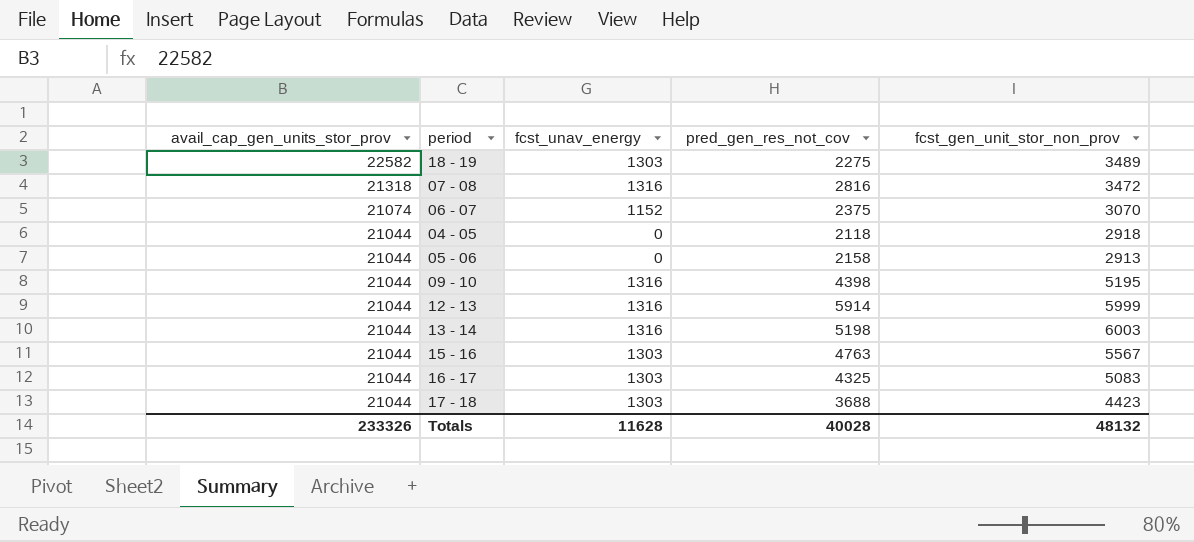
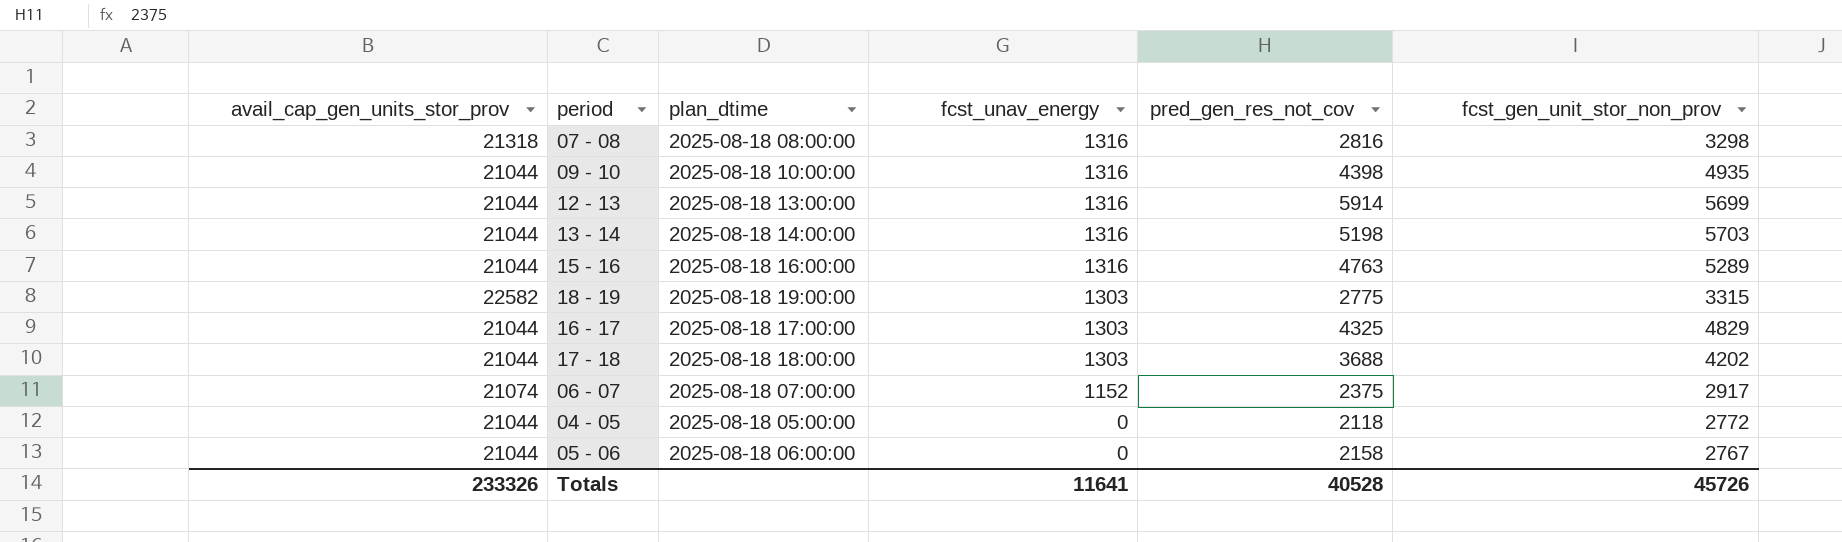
row order: avail_cap_gen_units_stor_prov descending -> fcst_unav_energy descending
column plan_dtime | position: none -> 3
07 - 08 | fcst_gen_unit_stor_non_prov: 3472 -> 3298
09 - 10 | fcst_gen_unit_stor_non_prov: 5195 -> 4935
12 - 13 | fcst_gen_unit_stor_non_prov: 5999 -> 5699
13 - 14 | fcst_gen_unit_stor_non_prov: 6003 -> 5703
15 - 16 | fcst_unav_energy: 1303 -> 1316
15 - 16 | fcst_gen_unit_stor_non_prov: 5567 -> 5289
18 - 19 | pred_gen_res_not_cov: 2275 -> 2775
18 - 19 | fcst_gen_unit_stor_non_prov: 3489 -> 3315
16 - 17 | fcst_gen_unit_stor_non_prov: 5083 -> 4829
17 - 18 | fcst_gen_unit_stor_non_prov: 4423 -> 4202
06 - 07 | fcst_gen_unit_stor_non_prov: 3070 -> 2917
04 - 05 | fcst_gen_unit_stor_non_prov: 2918 -> 2772
05 - 06 | fcst_gen_unit_stor_non_prov: 2913 -> 2767
Totals | fcst_unav_energy: 11628 -> 11641
Totals | pred_gen_res_not_cov: 40028 -> 40528
Totals | fcst_gen_unit_stor_non_prov: 48132 -> 45726

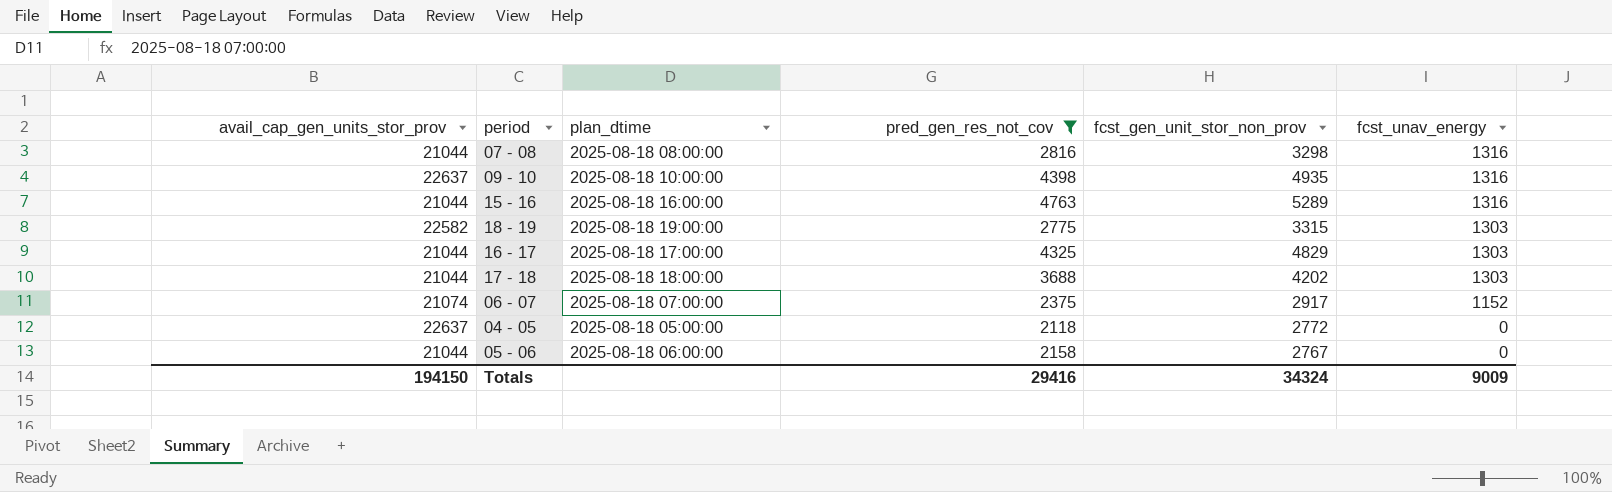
filter: none -> pred_gen_res_not_cov <= 4763
column fcst_unav_energy | position: 4 -> 6
07 - 08 | avail_cap_gen_units_stor_prov: 21318 -> 21044
09 - 10 | avail_cap_gen_units_stor_prov: 21044 -> 22637
04 - 05 | avail_cap_gen_units_stor_prov: 21044 -> 22637
Totals | avail_cap_gen_units_stor_prov: 233326 -> 194150
Totals | pred_gen_res_not_cov: 40528 -> 29416
Totals | fcst_gen_unit_stor_non_prov: 45726 -> 34324
Totals | fcst_unav_energy: 11641 -> 9009

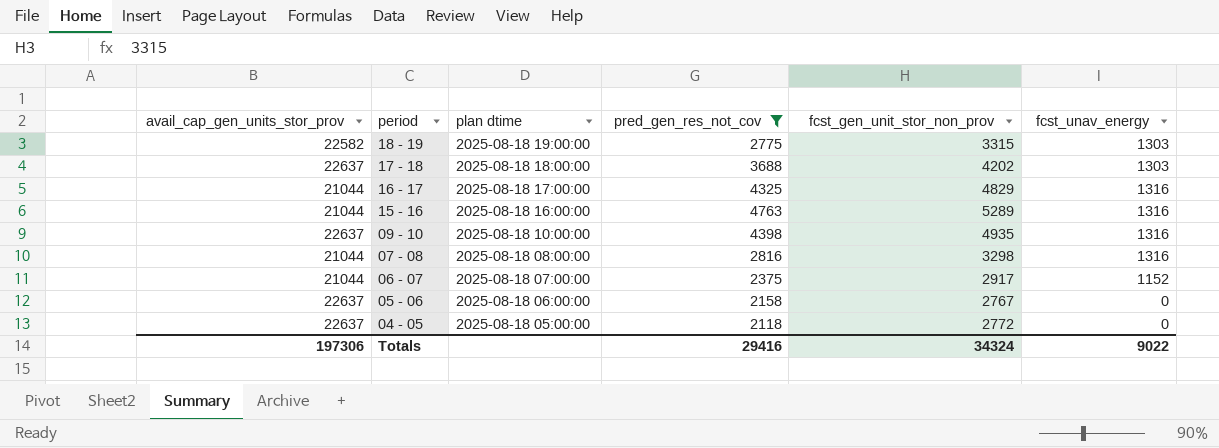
row order: fcst_unav_energy descending -> period descending
column name: plan_dtime -> plan dtime
17 - 18 | avail_cap_gen_units_stor_prov: 21044 -> 22637
16 - 17 | fcst_unav_energy: 1303 -> 1316
06 - 07 | avail_cap_gen_units_stor_prov: 21074 -> 21044
05 - 06 | avail_cap_gen_units_stor_prov: 21044 -> 22637
Totals | avail_cap_gen_units_stor_prov: 194150 -> 197306
Totals | fcst_unav_energy: 9009 -> 9022

